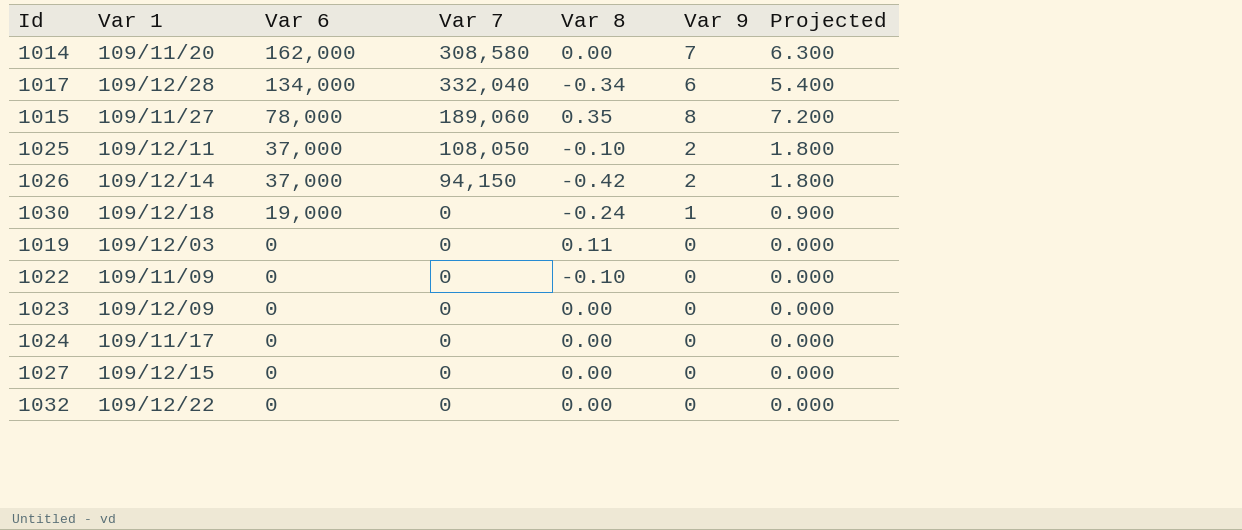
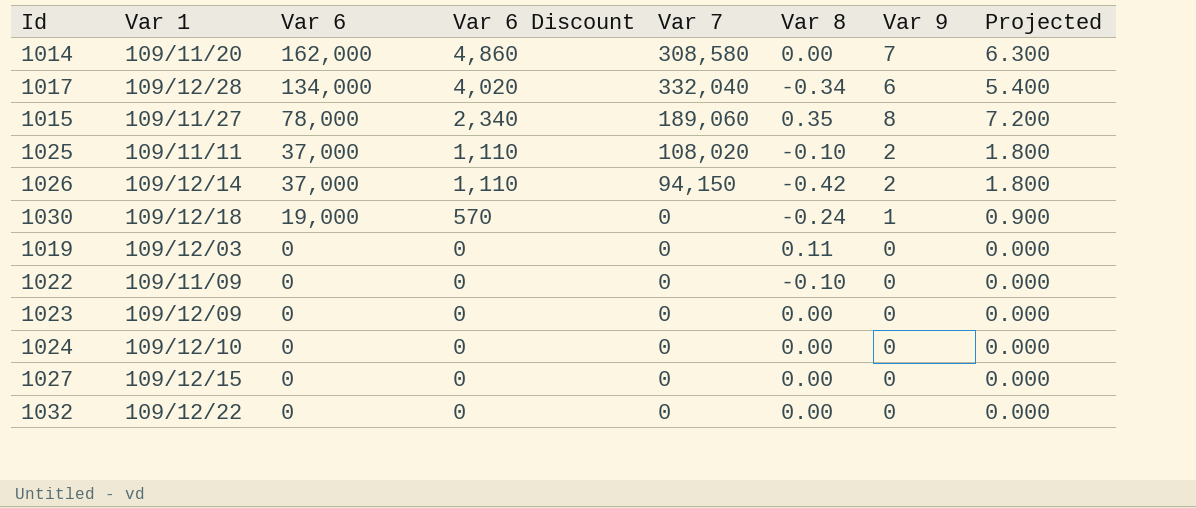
column Var 6 Discount | formula: none -> [Var 6] * 0.03
1025 | Var 1: 109/12/11 -> 109/11/11
1025 | Var 7: 108,050 -> 108,020
1024 | Var 1: 109/11/17 -> 109/12/10

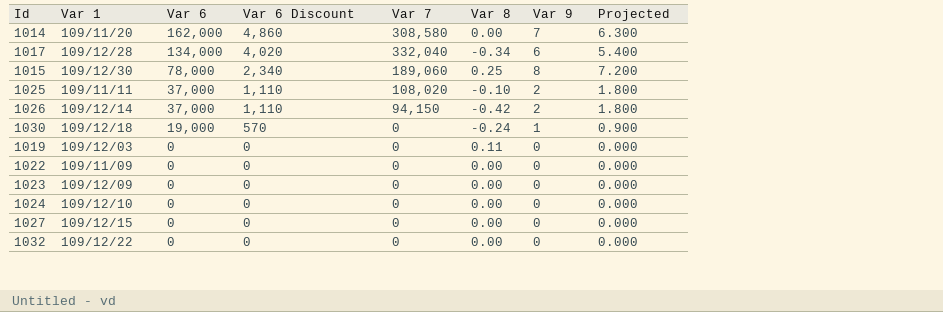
1015 | Var 1: 109/11/27 -> 109/12/30
1015 | Var 8: 0.35 -> 0.25
1022 | Var 8: -0.10 -> 0.00

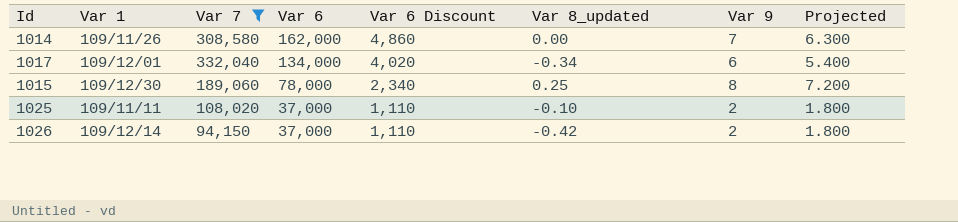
filter: none -> Var 7 != 0
column Var 7 | position: 5 -> 3
column name: Var 8 -> Var 8_updated
1014 | Var 1: 109/11/20 -> 109/11/26
1017 | Var 1: 109/12/28 -> 109/12/01

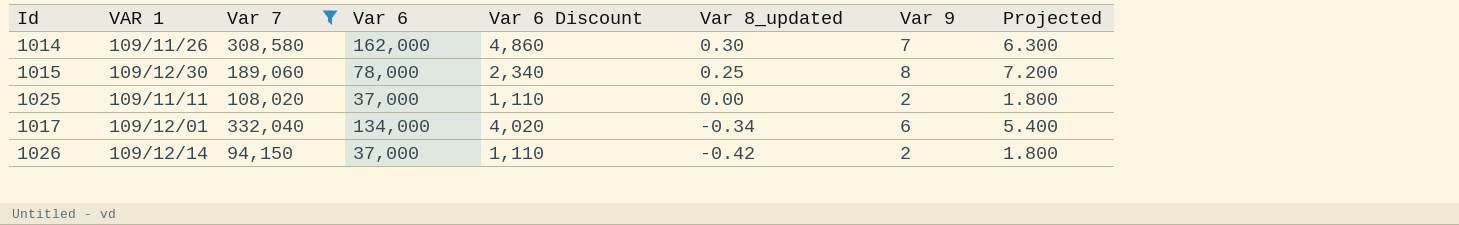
row order: Var 6 descending -> Var 8_updated descending
column name: Var 1 -> VAR 1
1014 | Var 8_updated: 0.00 -> 0.30
1025 | Var 8_updated: -0.10 -> 0.00

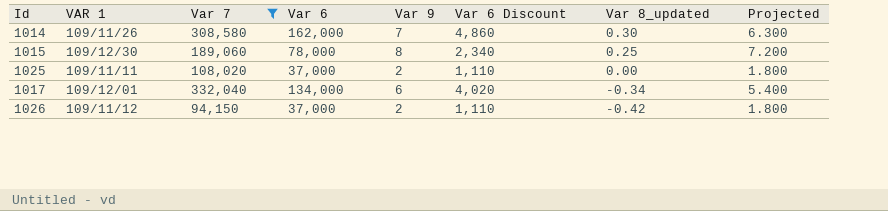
column Var 9 | position: 7 -> 5
1026 | VAR 1: 109/12/14 -> 109/11/12

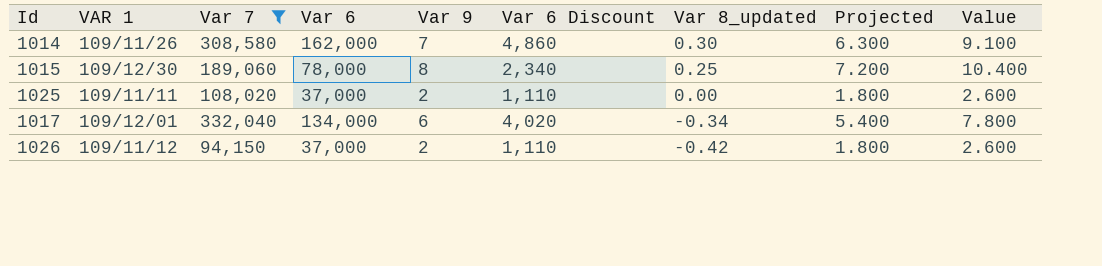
column Value | formula: none -> [Var 9] * 1.3

